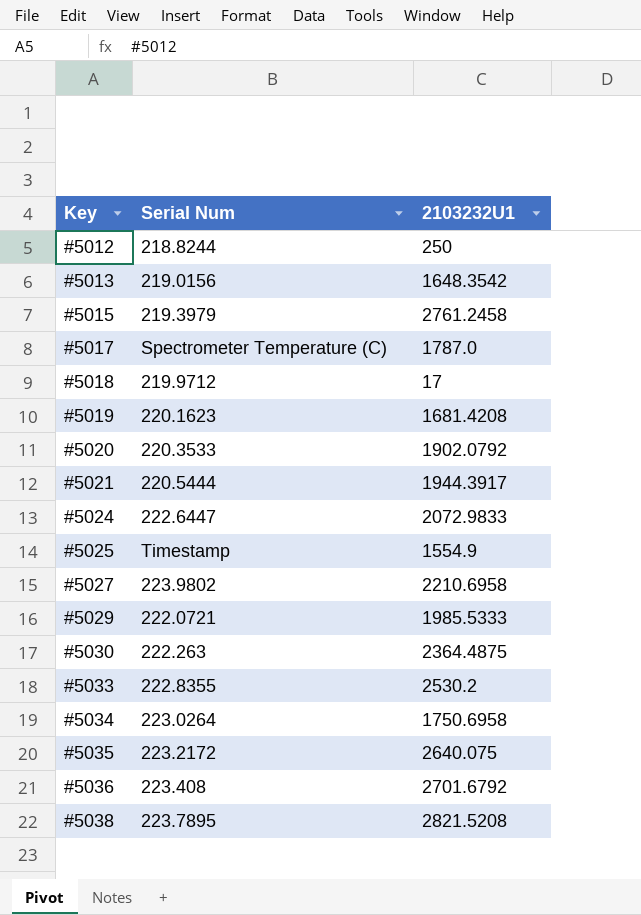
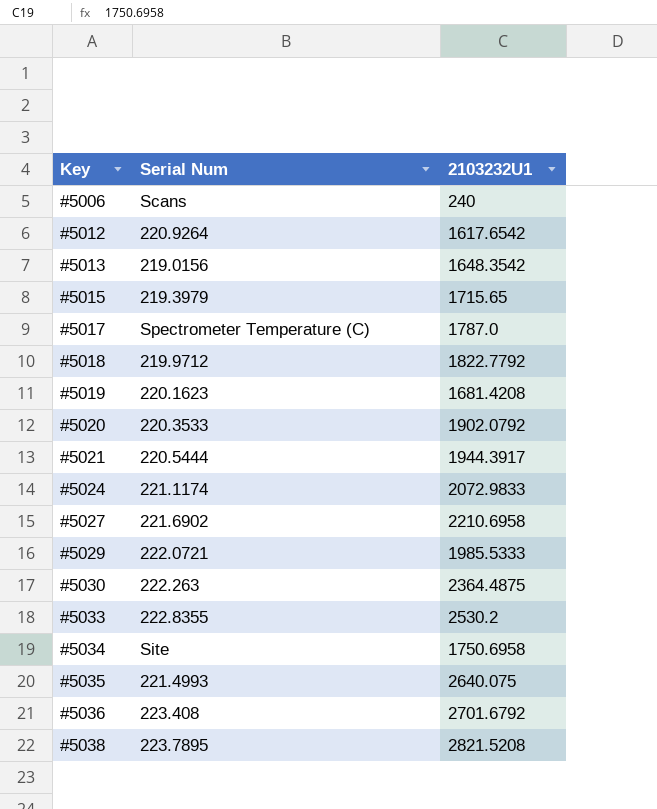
row #5025: Timestamp | 1554.9 -> none
row #5006: none -> Scans | 240
#5012 | Serial Num: 218.8244 -> 220.9264
#5012 | 2103232U1: 250 -> 1617.6542
#5015 | 2103232U1: 2761.2458 -> 1715.65
#5018 | 2103232U1: 17 -> 1822.7792
#5024 | Serial Num: 222.6447 -> 221.1174
#5027 | Serial Num: 223.9802 -> 221.6902
#5034 | Serial Num: 223.0264 -> Site
#5035 | Serial Num: 223.2172 -> 221.4993

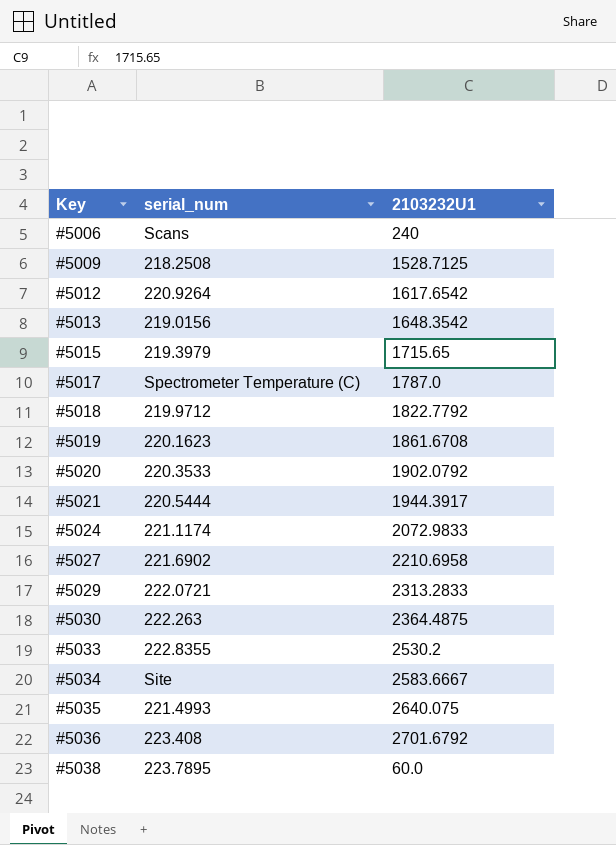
column name: Serial Num -> serial_num
row #5009: none -> 218.2508 | 1528.7125
#5019 | 2103232U1: 1681.4208 -> 1861.6708
#5029 | 2103232U1: 1985.5333 -> 2313.2833
#5034 | 2103232U1: 1750.6958 -> 2583.6667
#5038 | 2103232U1: 2821.5208 -> 60.0

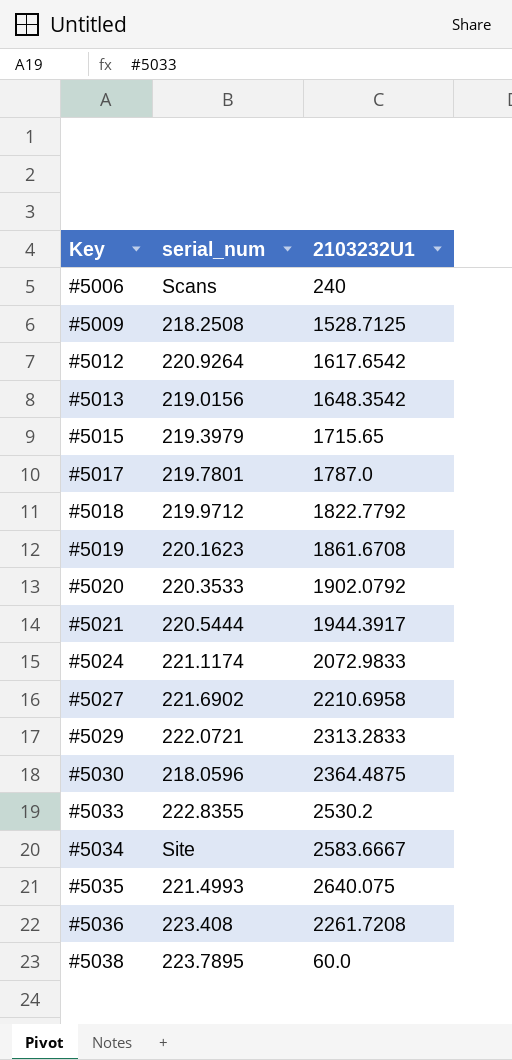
#5017 | serial_num: Spectrometer Temperature (C) -> 219.7801
#5030 | serial_num: 222.263 -> 218.0596
#5036 | 2103232U1: 2701.6792 -> 2261.7208

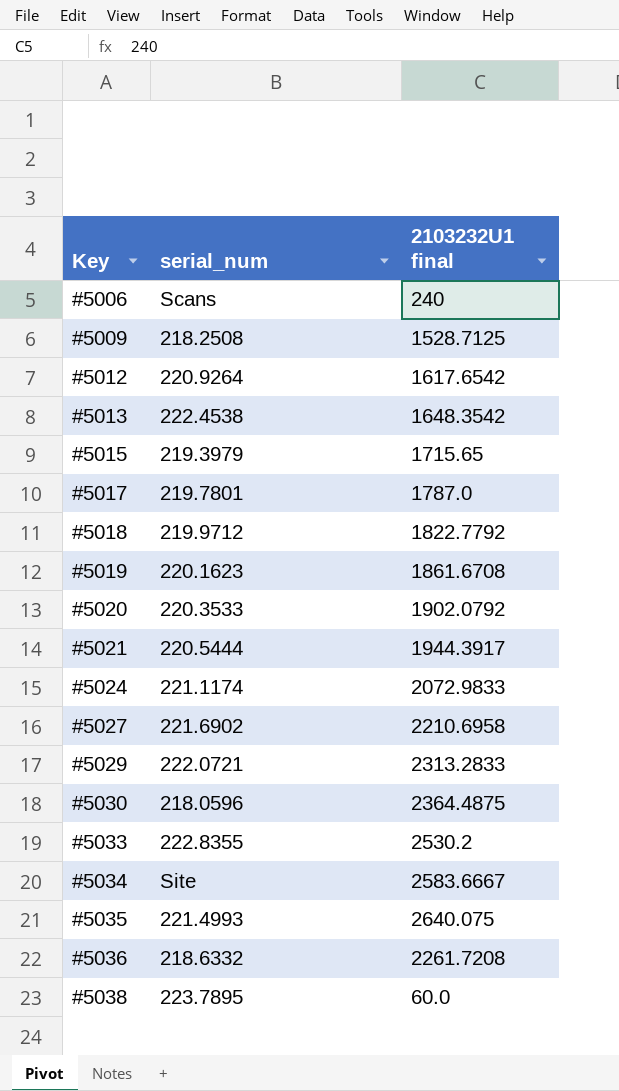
column name: 2103232U1 -> 2103232U1 final
#5013 | serial_num: 219.0156 -> 222.4538
#5036 | serial_num: 223.408 -> 218.6332

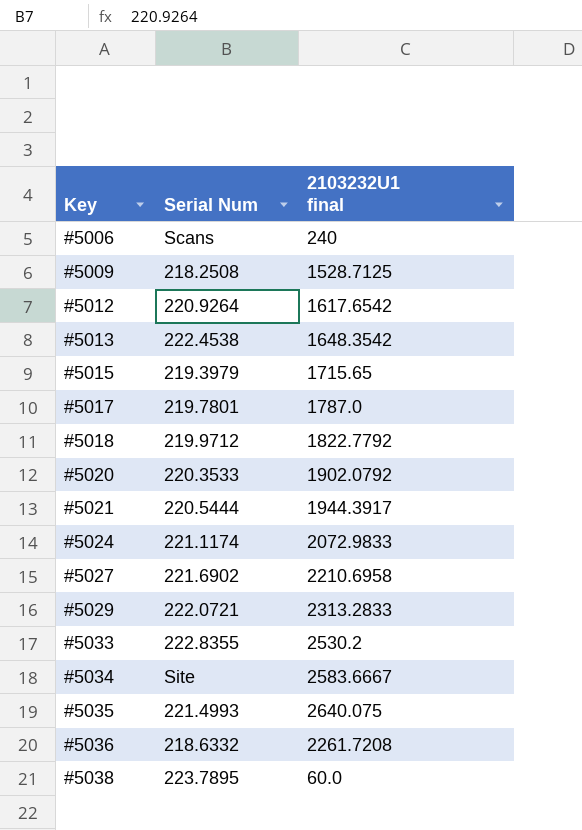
column name: serial_num -> Serial Num
row #5019: 220.1623 | 1861.6708 -> none
row #5030: 218.0596 | 2364.4875 -> none

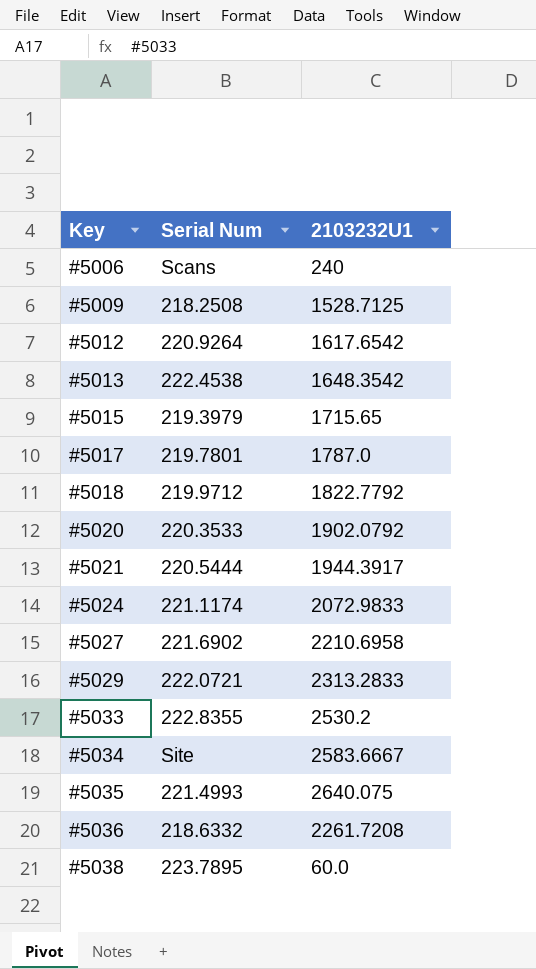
column name: 2103232U1 final -> 2103232U1

